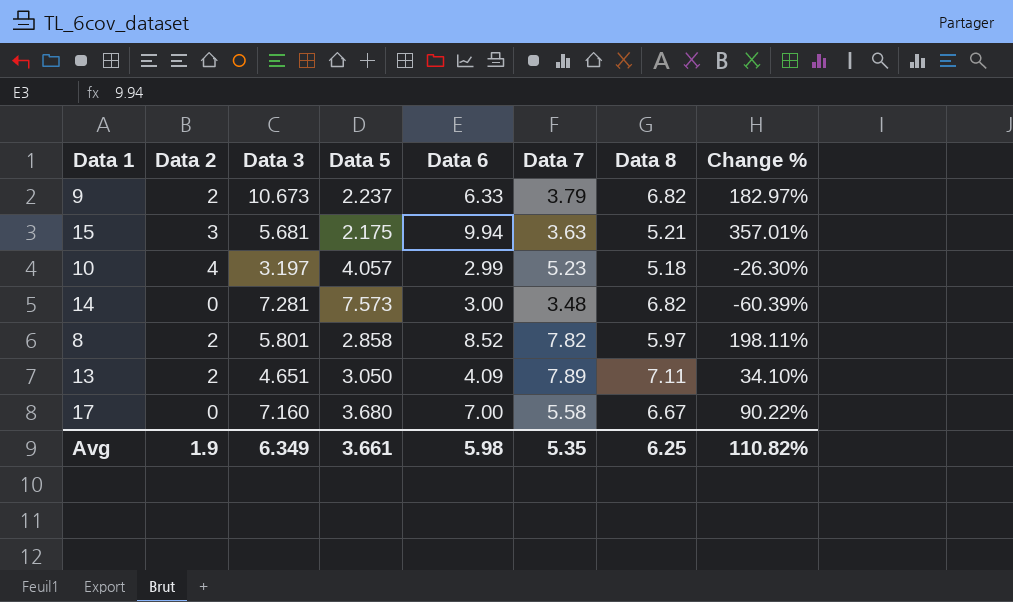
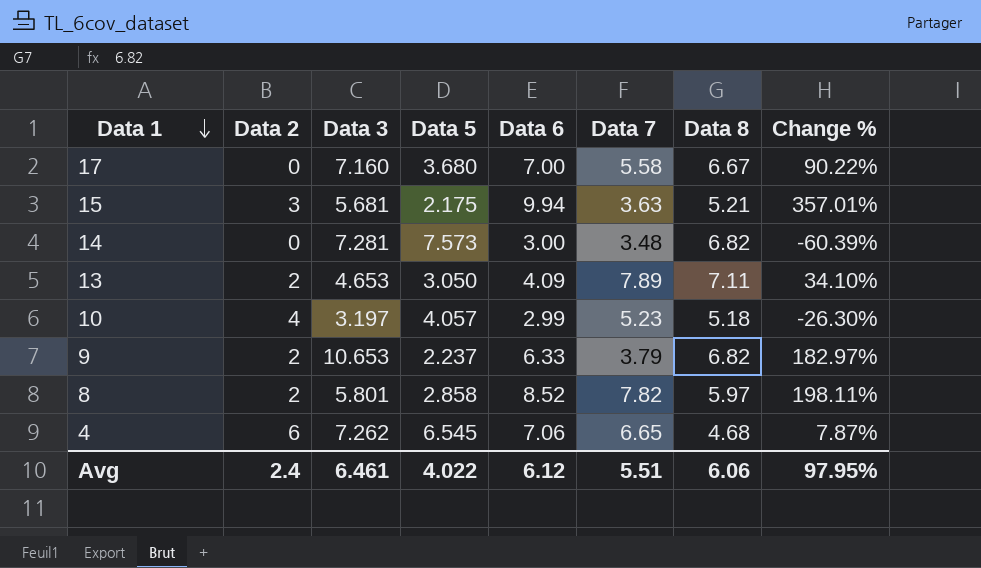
row order: none -> Data 1 descending
13 | Data 3: 4.651 -> 4.653
9 | Data 3: 10.673 -> 10.653
row 4: none -> 6 | 7.262 | 6.545 | 7.06 | 6.65 | 4.68 | 7.87%
Avg | Data 2: 1.9 -> 2.4
Avg | Data 3: 6.349 -> 6.461
Avg | Data 5: 3.661 -> 4.022
Avg | Data 6: 5.98 -> 6.12
Avg | Data 7: 5.35 -> 5.51
Avg | Data 8: 6.25 -> 6.06
Avg | Change %: 110.82% -> 97.95%

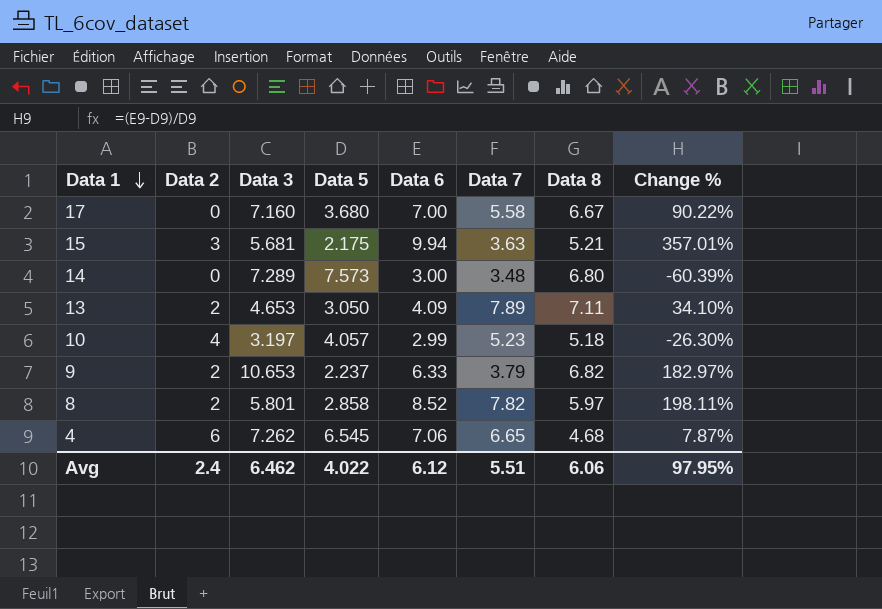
14 | Data 3: 7.281 -> 7.289
14 | Data 8: 6.82 -> 6.80
Avg | Data 3: 6.461 -> 6.462

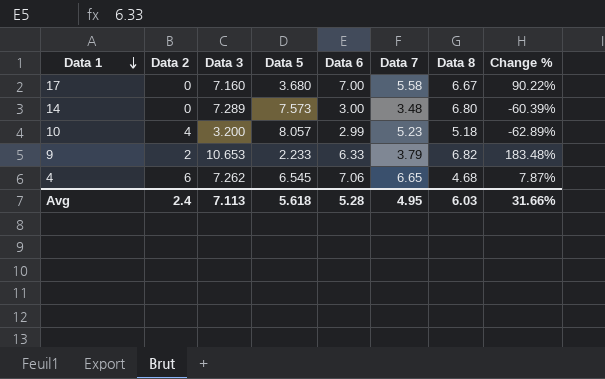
row 15: 3 | 5.681 | 2.175 | 9.94 | 3.63 | 5.21 | 357.01% -> none
row 13: 2 | 4.653 | 3.050 | 4.09 | 7.89 | 7.11 | 34.10% -> none
row 8: 2 | 5.801 | 2.858 | 8.52 | 7.82 | 5.97 | 198.11% -> none
10 | Data 3: 3.197 -> 3.200
10 | Data 5: 4.057 -> 8.057
10 | Change %: -26.30% -> -62.89%
9 | Data 5: 2.237 -> 2.233
9 | Change %: 182.97% -> 183.48%
Avg | Data 3: 6.462 -> 7.113
Avg | Data 5: 4.022 -> 5.618
Avg | Data 6: 6.12 -> 5.28
Avg | Data 7: 5.51 -> 4.95
Avg | Data 8: 6.06 -> 6.03
Avg | Change %: 97.95% -> 31.66%

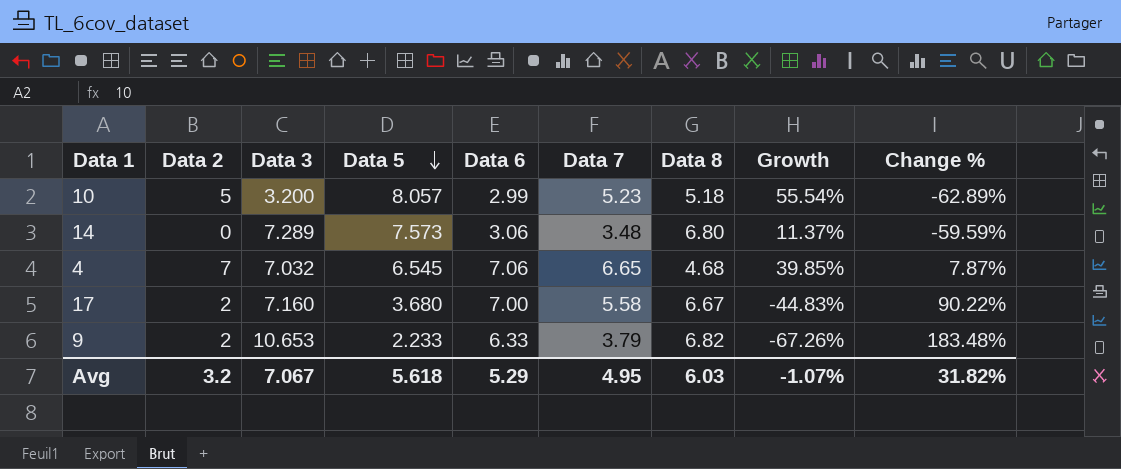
row order: Data 1 descending -> Data 5 descending
column Growth | formula: none -> ([Data 5] - [Data 8]) / [Data 8]
10 | Data 2: 4 -> 5
14 | Data 6: 3.00 -> 3.06
14 | Change %: -60.39% -> -59.59%
4 | Data 2: 6 -> 7
4 | Data 3: 7.262 -> 7.032
17 | Data 2: 0 -> 2
Avg | Data 2: 2.4 -> 3.2
Avg | Data 3: 7.113 -> 7.067
Avg | Data 6: 5.28 -> 5.29
Avg | Change %: 31.66% -> 31.82%

